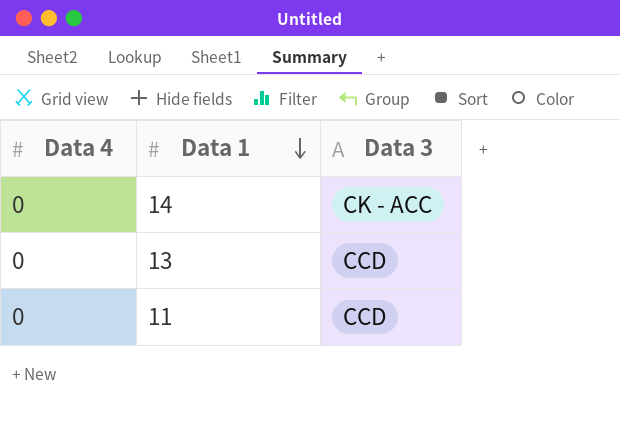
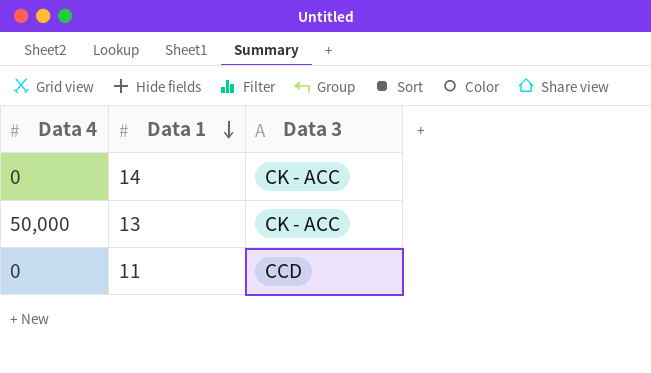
13 | Data 4: 0 -> 50,000
13 | Data 3: CCD -> CK - ACC

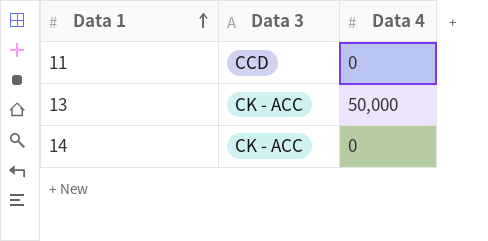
row order: Data 1 descending -> Data 1 ascending
column Data 4 | position: 1 -> 3

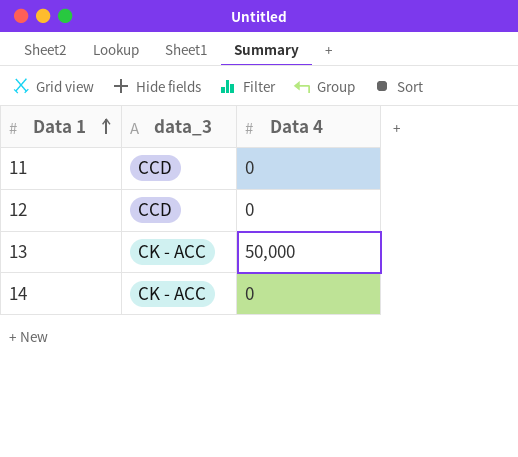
column name: Data 3 -> data_3
row 12: none -> CCD | 0

